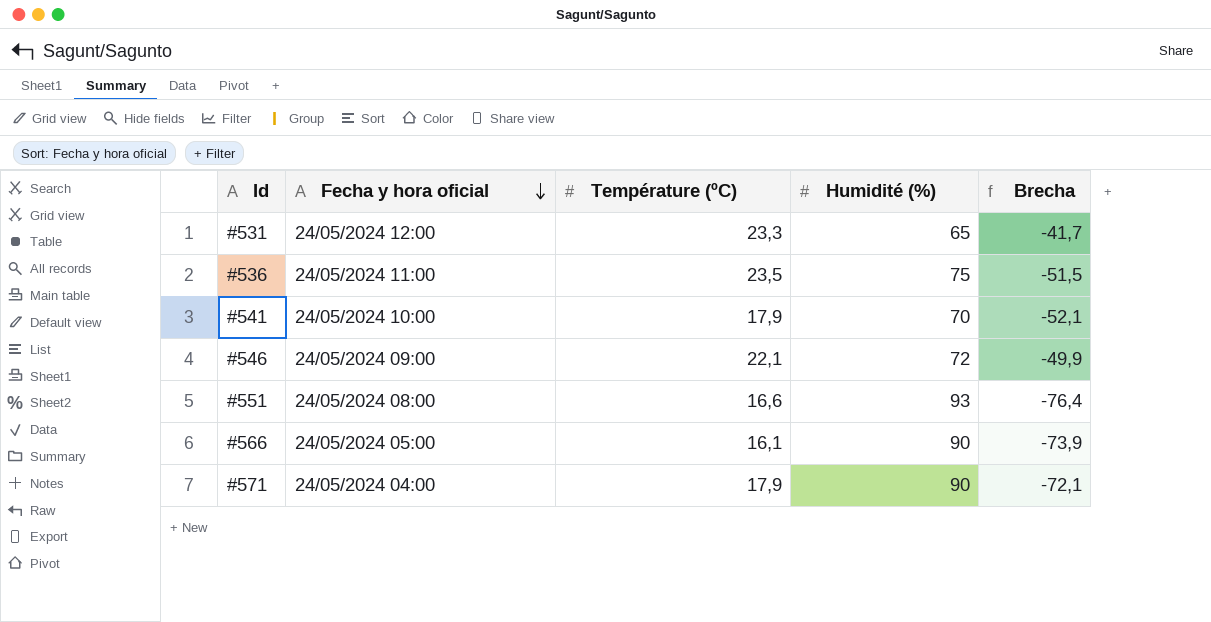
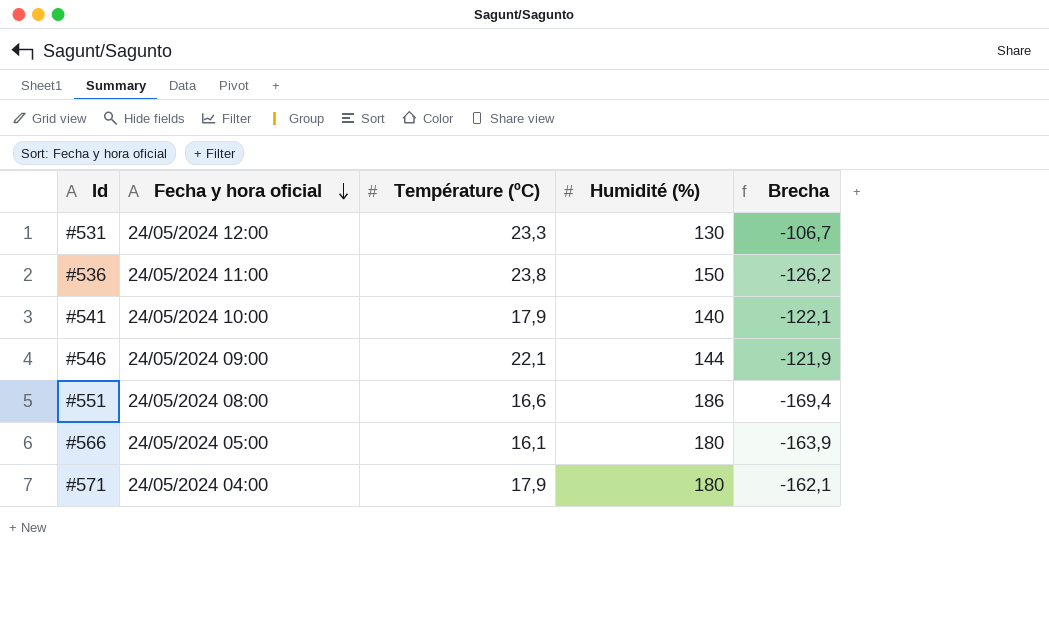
#531 | Humidité (%): 65 -> 130
#531 | Brecha: -41,7 -> -106,7
#536 | Température (ºC): 23,5 -> 23,8
#536 | Humidité (%): 75 -> 150
#536 | Brecha: -51,5 -> -126,2
#541 | Humidité (%): 70 -> 140
#541 | Brecha: -52,1 -> -122,1
#546 | Humidité (%): 72 -> 144
#546 | Brecha: -49,9 -> -121,9
#551 | Humidité (%): 93 -> 186
#551 | Brecha: -76,4 -> -169,4
#566 | Humidité (%): 90 -> 180
#566 | Brecha: -73,9 -> -163,9
#571 | Humidité (%): 90 -> 180
#571 | Brecha: -72,1 -> -162,1

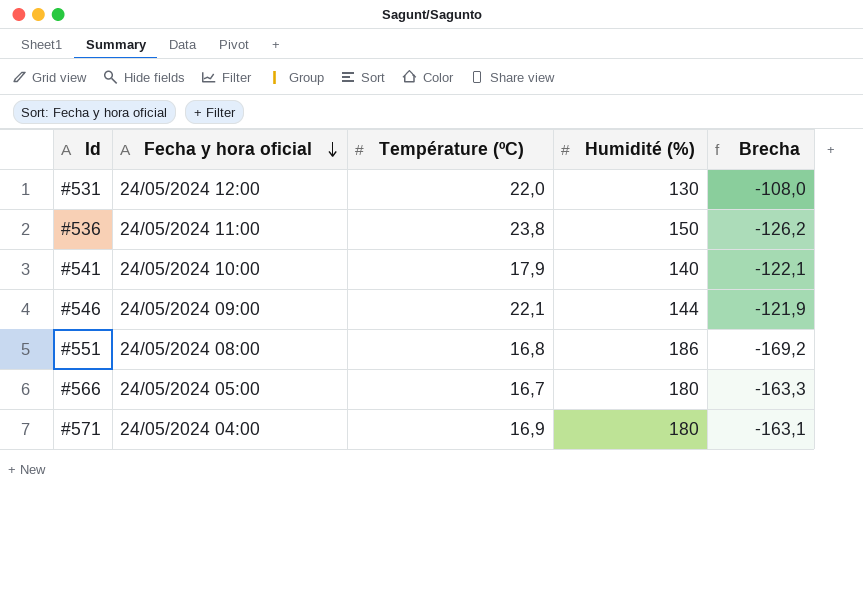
#531 | Température (ºC): 23,3 -> 22,0
#531 | Brecha: -106,7 -> -108,0
#551 | Température (ºC): 16,6 -> 16,8
#551 | Brecha: -169,4 -> -169,2
#566 | Température (ºC): 16,1 -> 16,7
#566 | Brecha: -163,9 -> -163,3
#571 | Température (ºC): 17,9 -> 16,9
#571 | Brecha: -162,1 -> -163,1

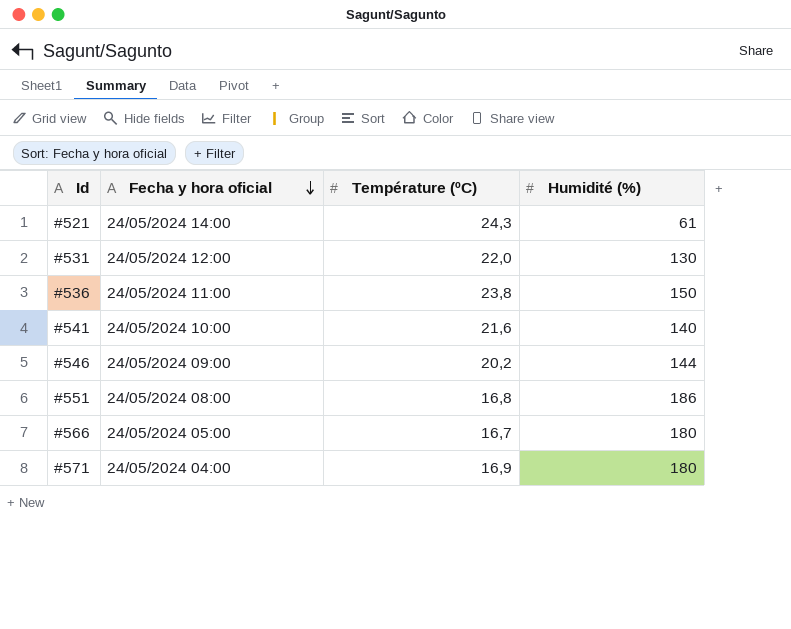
column Brecha | formula: [Température (ºC)] - [Humidité (%)] -> none
row #521: none -> 24/05/2024 14:00 | 24,3 | 61
#541 | Température (ºC): 17,9 -> 21,6
#546 | Température (ºC): 22,1 -> 20,2

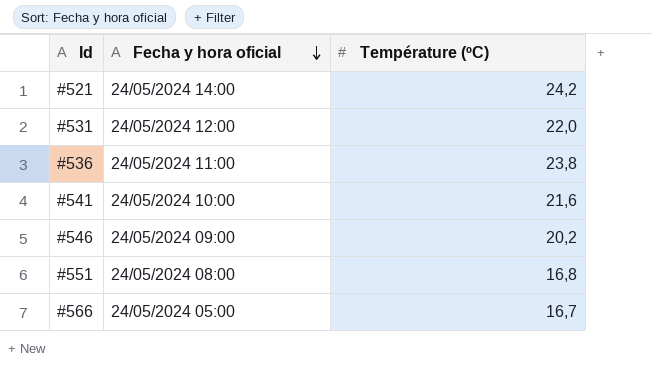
column Humidité (%) | position: 4 -> none
row #571: 24/05/2024 04:00 | 16,9 | 180 -> none
#521 | Température (ºC): 24,3 -> 24,2

